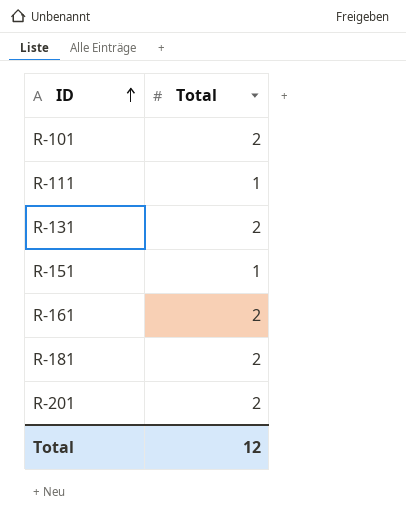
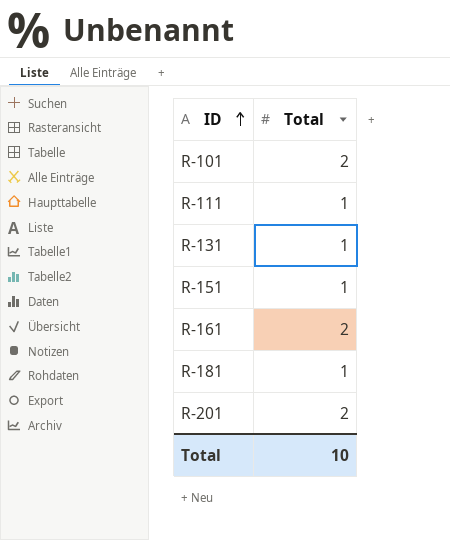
R-131 | Total: 2 -> 1
R-181 | Total: 2 -> 1
Total | Total: 12 -> 10

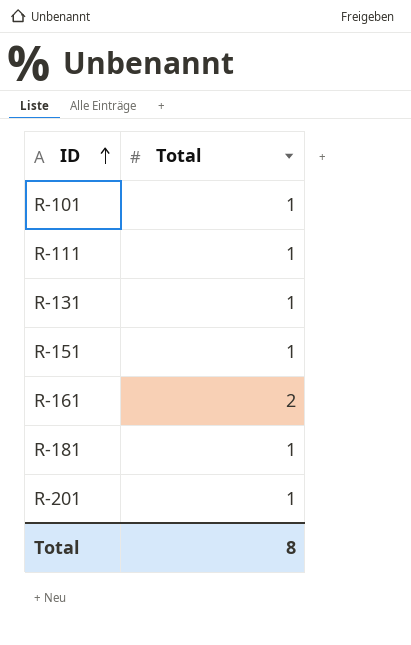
R-101 | Total: 2 -> 1
R-201 | Total: 2 -> 1
Total | Total: 10 -> 8

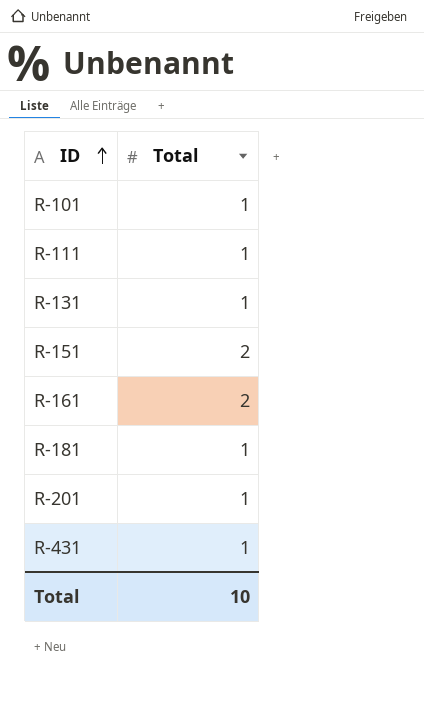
R-151 | Total: 1 -> 2
row R-431: none -> 1
Total | Total: 8 -> 10

